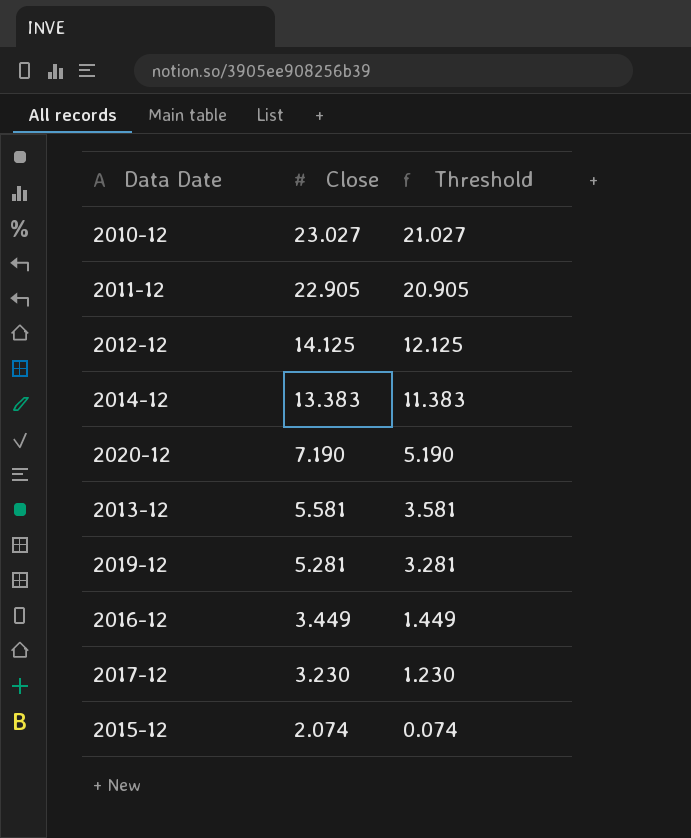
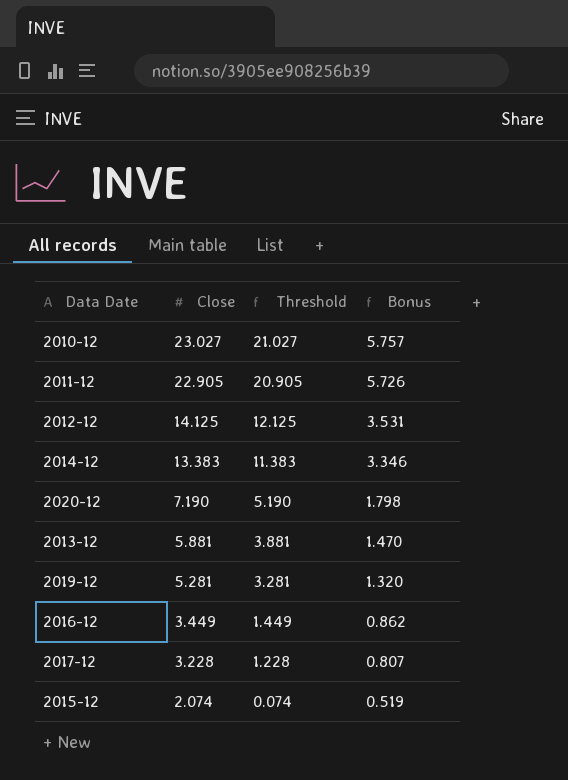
column Bonus | formula: none -> [Close] * 0.25
2013-12 | Close: 5.581 -> 5.881
2013-12 | Threshold: 3.581 -> 3.881
2017-12 | Close: 3.230 -> 3.228
2017-12 | Threshold: 1.230 -> 1.228

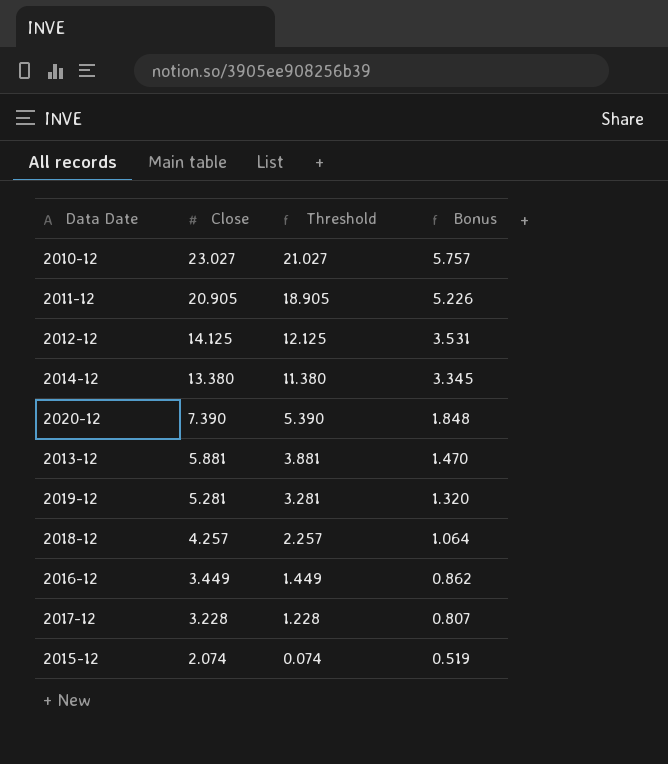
2011-12 | Close: 22.905 -> 20.905
2011-12 | Threshold: 20.905 -> 18.905
2011-12 | Bonus: 5.726 -> 5.226
2014-12 | Close: 13.383 -> 13.380
2014-12 | Threshold: 11.383 -> 11.380
2014-12 | Bonus: 3.346 -> 3.345
2020-12 | Close: 7.190 -> 7.390
2020-12 | Threshold: 5.190 -> 5.390
2020-12 | Bonus: 1.798 -> 1.848
row 2018-12: none -> 4.257 | 2.257 | 1.064

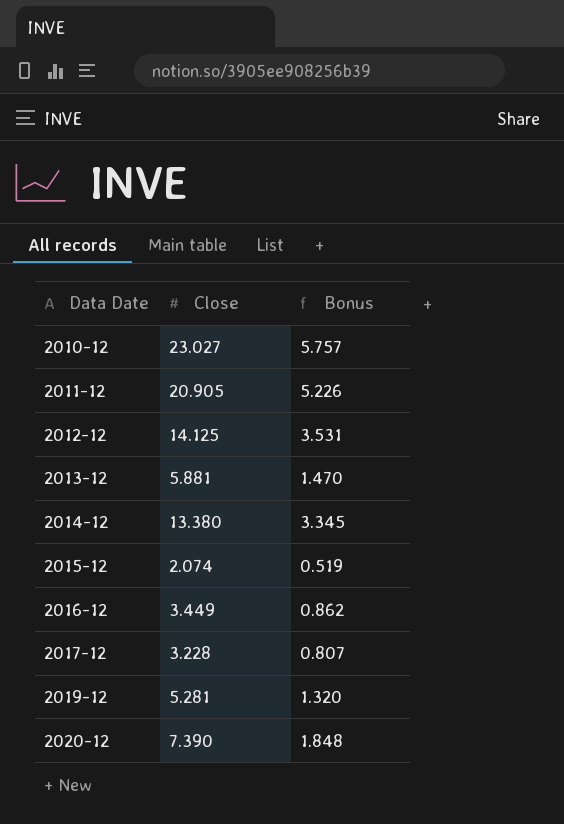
row order: Close descending -> Data Date ascending
column Threshold | formula: [Close] - 2 -> none
row 2018-12: 4.257 | 2.257 | 1.064 -> none

